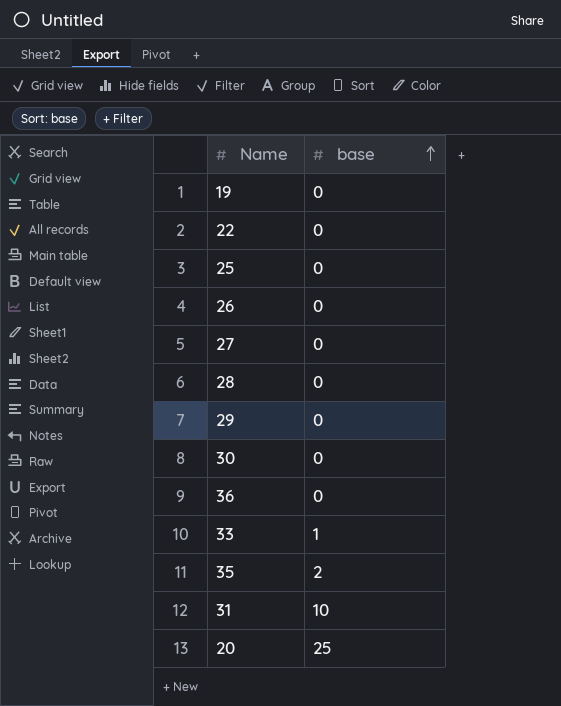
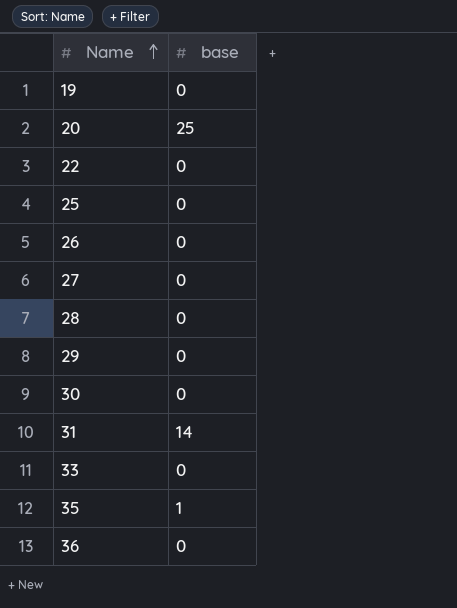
row order: base ascending -> Name ascending
31 | base: 10 -> 14
33 | base: 1 -> 0
35 | base: 2 -> 1

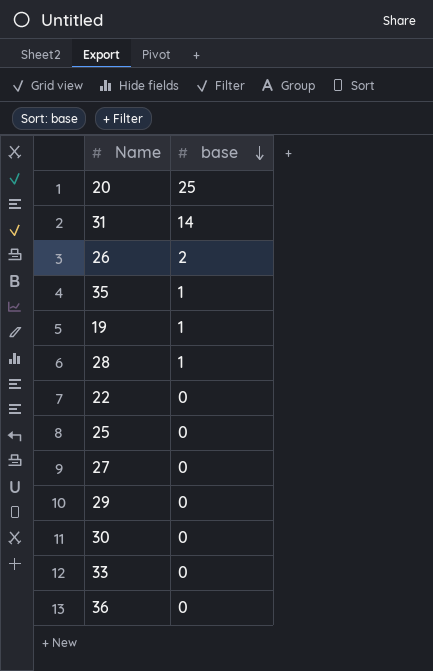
row order: Name ascending -> base descending
26 | base: 0 -> 2
19 | base: 0 -> 1
28 | base: 0 -> 1

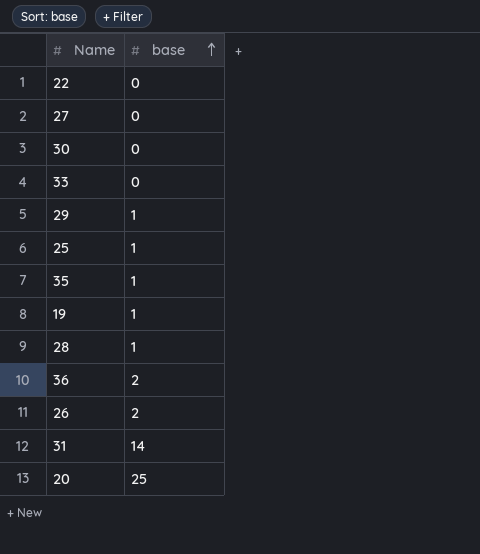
row order: base descending -> base ascending
29 | base: 0 -> 1
25 | base: 0 -> 1
36 | base: 0 -> 2

